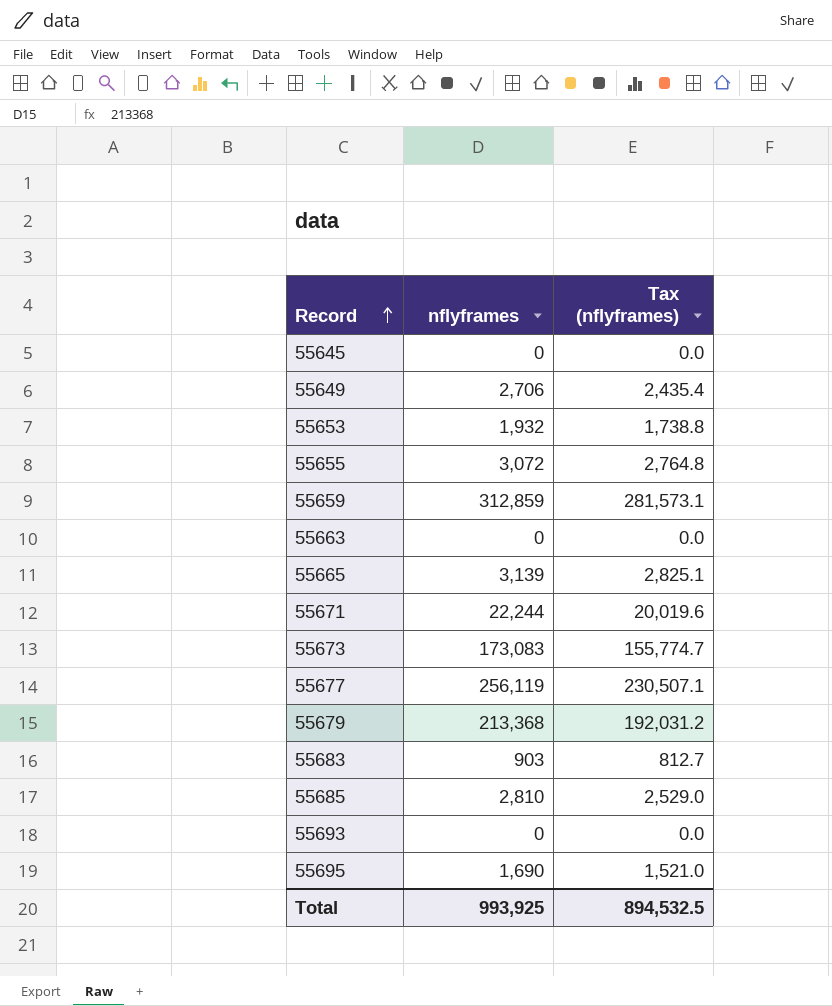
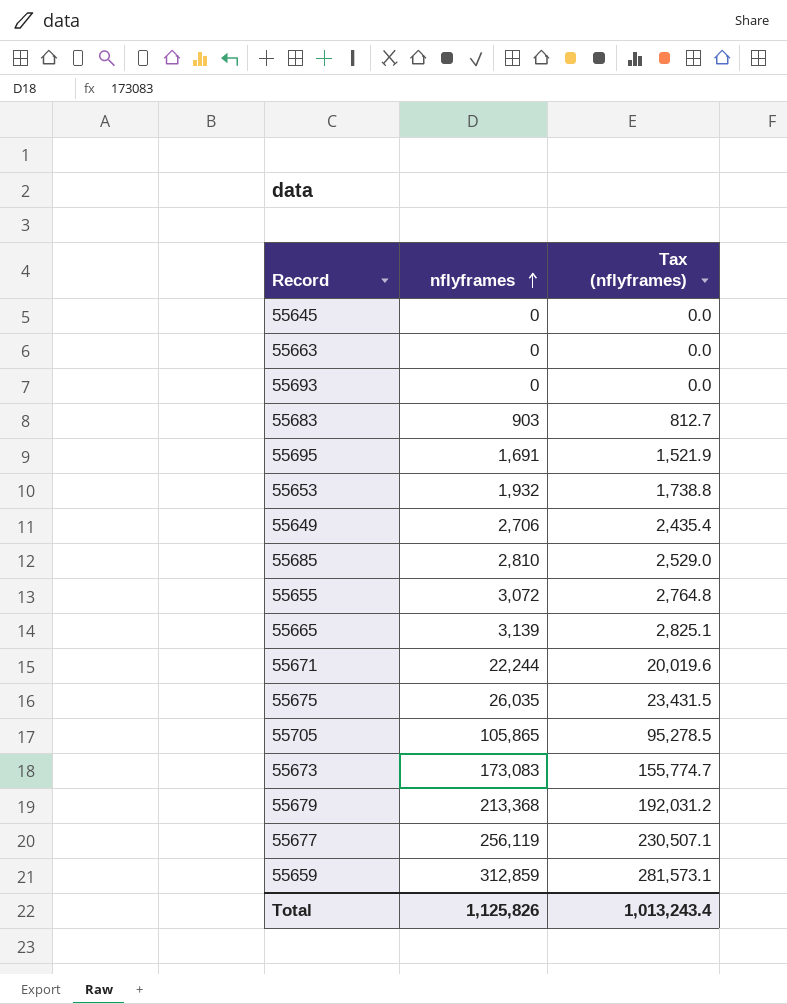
row order: Record ascending -> nflyframes ascending
55695 | nflyframes: 1,690 -> 1,691
55695 | Tax (nflyframes): 1,521.0 -> 1,521.9
row 55675: none -> 26,035 | 23,431.5
row 55705: none -> 105,865 | 95,278.5
Total | nflyframes: 993,925 -> 1,125,826
Total | Tax (nflyframes): 894,532.5 -> 1,013,243.4

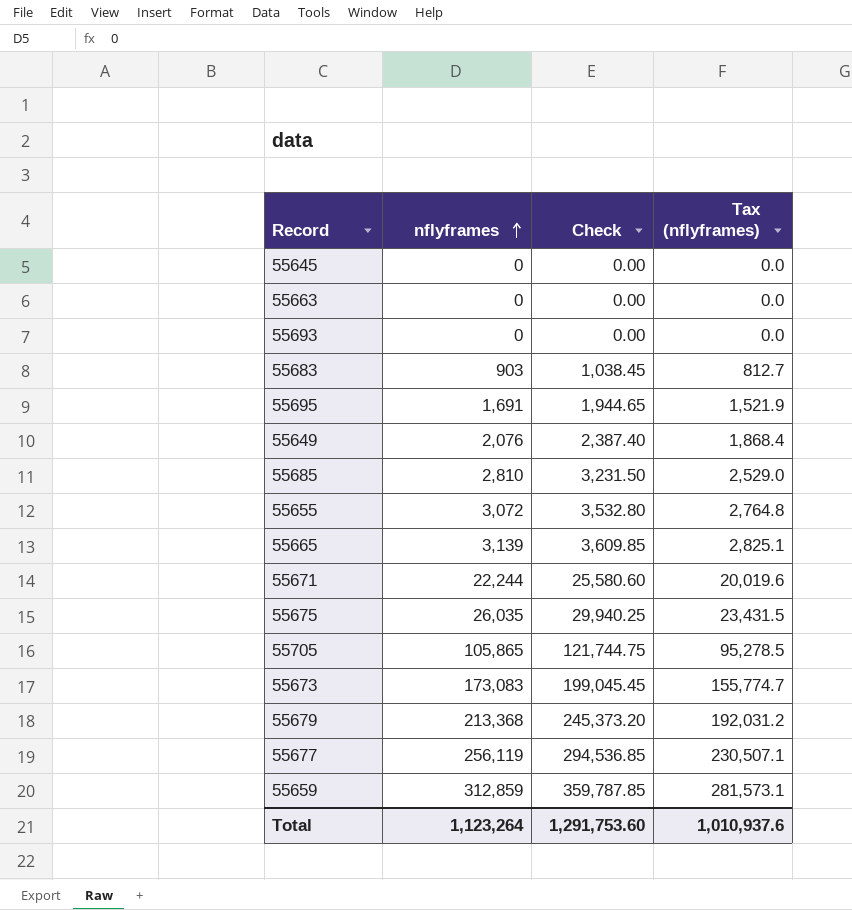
column Check | formula: none -> [nflyframes] * 1.15
row 55653: 1,932 | 1,738.8 -> none
55649 | nflyframes: 2,706 -> 2,076
55649 | Tax (nflyframes): 2,435.4 -> 1,868.4
Total | nflyframes: 1,125,826 -> 1,123,264
Total | Tax (nflyframes): 1,013,243.4 -> 1,010,937.6

